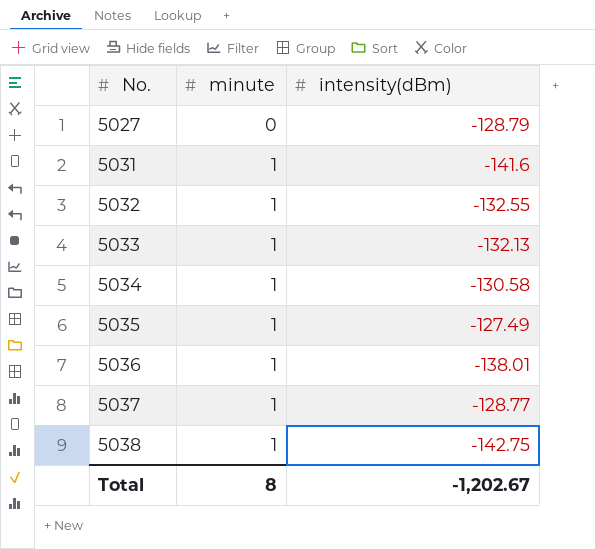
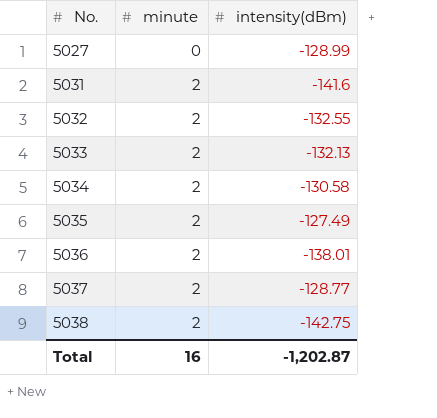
5027 | intensity(dBm): -128.79 -> -128.99
5031 | minute: 1 -> 2
5032 | minute: 1 -> 2
5033 | minute: 1 -> 2
5034 | minute: 1 -> 2
5035 | minute: 1 -> 2
5036 | minute: 1 -> 2
5037 | minute: 1 -> 2
5038 | minute: 1 -> 2
Total | minute: 8 -> 16
Total | intensity(dBm): -1,202.67 -> -1,202.87

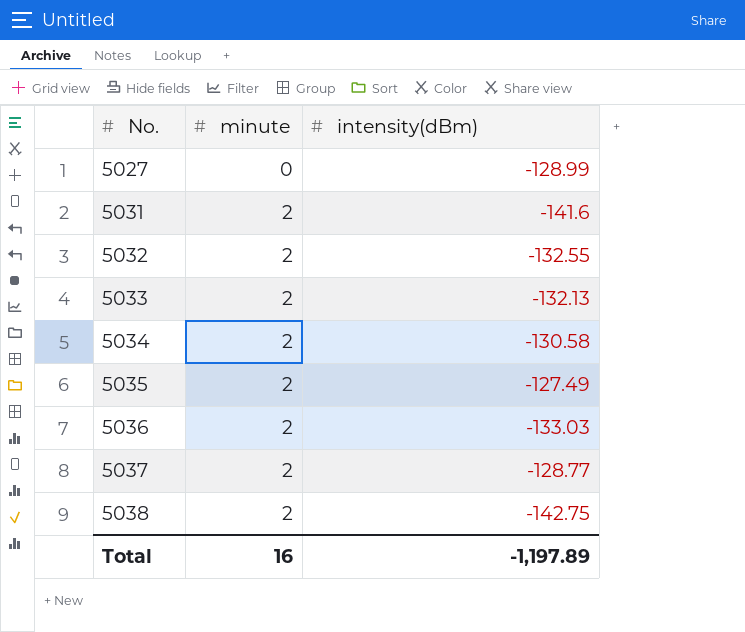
5036 | intensity(dBm): -138.01 -> -133.03
Total | intensity(dBm): -1,202.87 -> -1,197.89

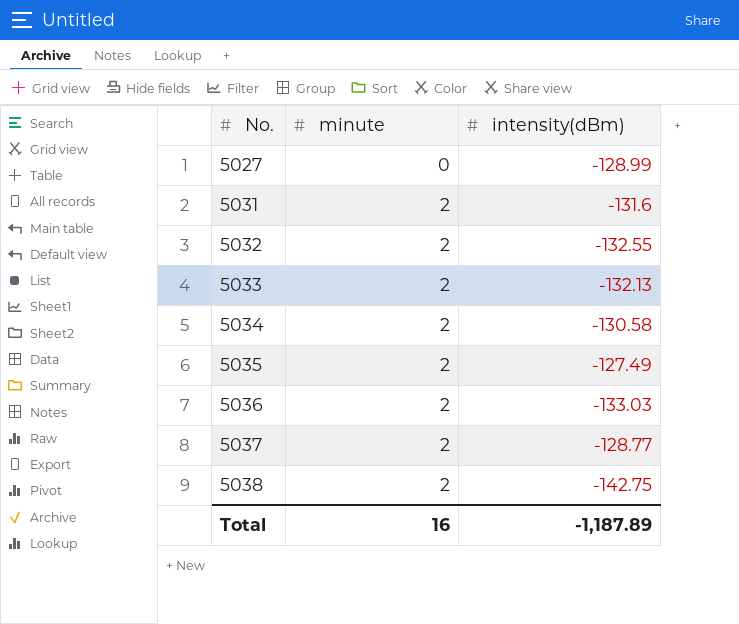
5031 | intensity(dBm): -141.6 -> -131.6
Total | intensity(dBm): -1,197.89 -> -1,187.89

